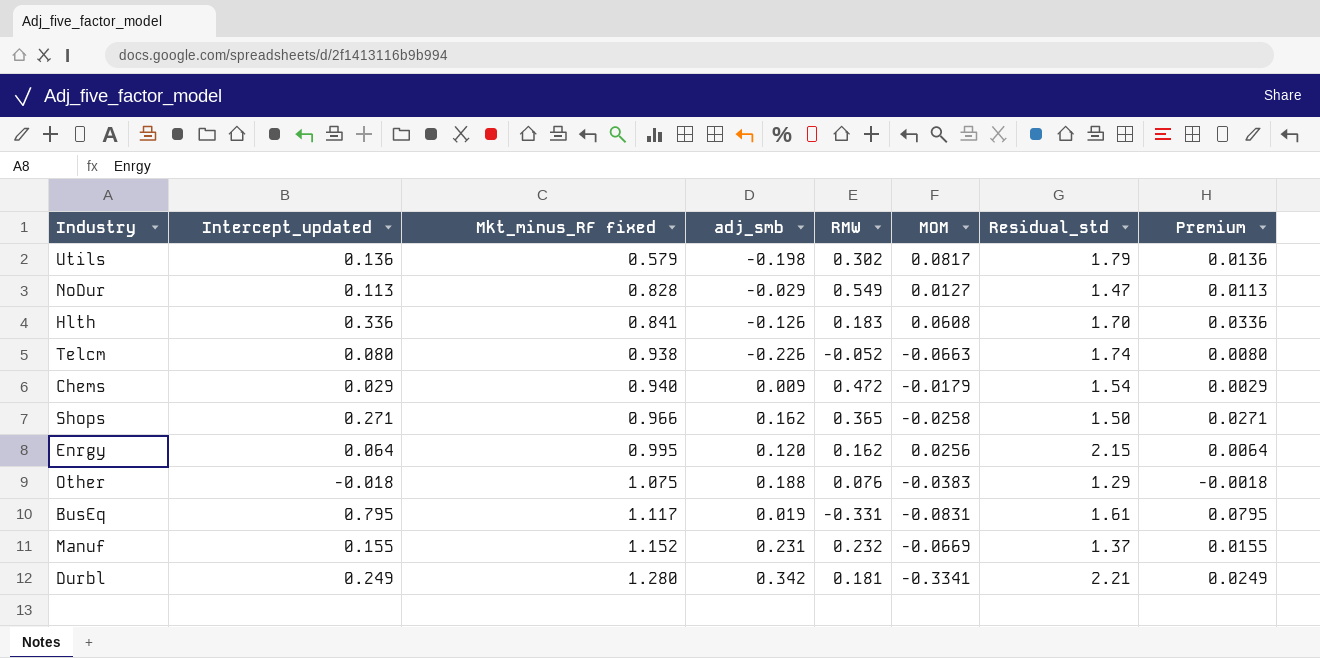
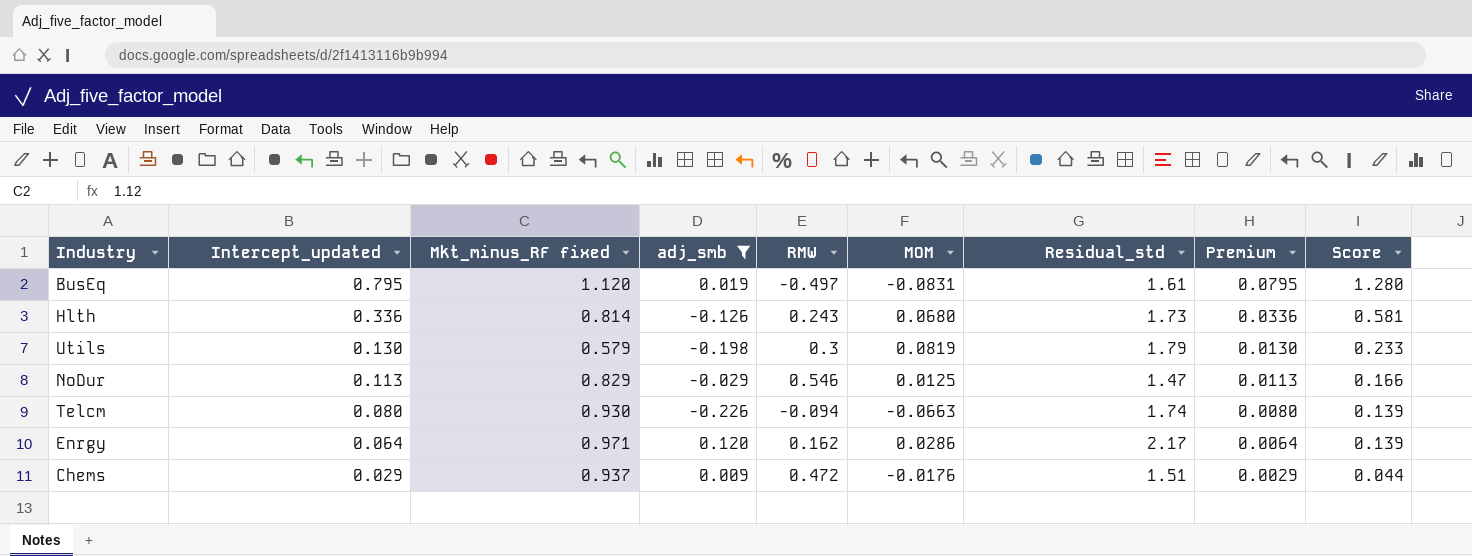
filter: none -> adj_smb <= 0.120
row order: Mkt_minus_RF fixed ascending -> Intercept_updated descending
column Score | formula: none -> [Intercept_updated] * [Residual_std]
BusEq | Mkt_minus_RF fixed: 1.117 -> 1.120
BusEq | RMW: -0.331 -> -0.497
Hlth | Mkt_minus_RF fixed: 0.841 -> 0.814
Hlth | RMW: 0.183 -> 0.243
Hlth | MOM: 0.0608 -> 0.0680
Hlth | Residual_std: 1.70 -> 1.73
Utils | Intercept_updated: 0.136 -> 0.130
Utils | RMW: 0.302 -> 0.3
Utils | MOM: 0.0817 -> 0.0819
Utils | Premium: 0.0136 -> 0.0130
NoDur | Mkt_minus_RF fixed: 0.828 -> 0.829
NoDur | RMW: 0.549 -> 0.546
NoDur | MOM: 0.0127 -> 0.0125
Telcm | Mkt_minus_RF fixed: 0.938 -> 0.930
Telcm | RMW: -0.052 -> -0.094
Enrgy | Mkt_minus_RF fixed: 0.995 -> 0.971
Enrgy | MOM: 0.0256 -> 0.0286
Enrgy | Residual_std: 2.15 -> 2.17
Chems | Mkt_minus_RF fixed: 0.940 -> 0.937
Chems | MOM: -0.0179 -> -0.0176
Chems | Residual_std: 1.54 -> 1.51

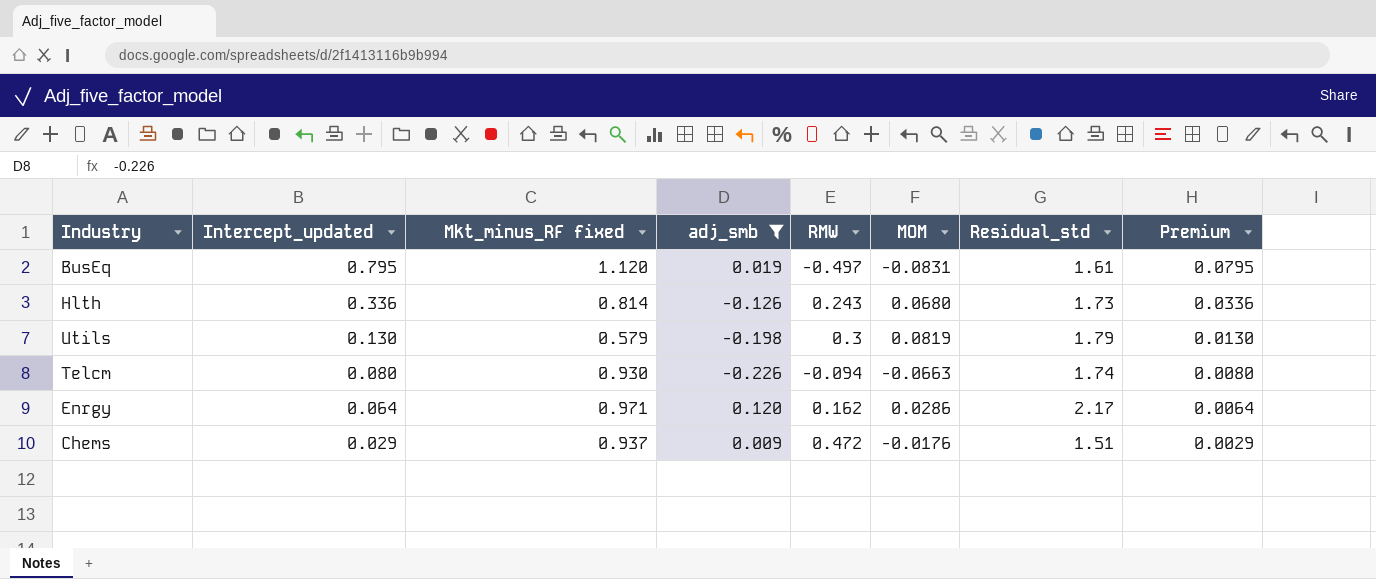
column Score | formula: [Intercept_updated] * [Residual_std] -> none
row NoDur: 0.113 | 0.829 | -0.029 | 0.546 | 0.0125 | 1.47 | 0.0113 | 0.166 -> none

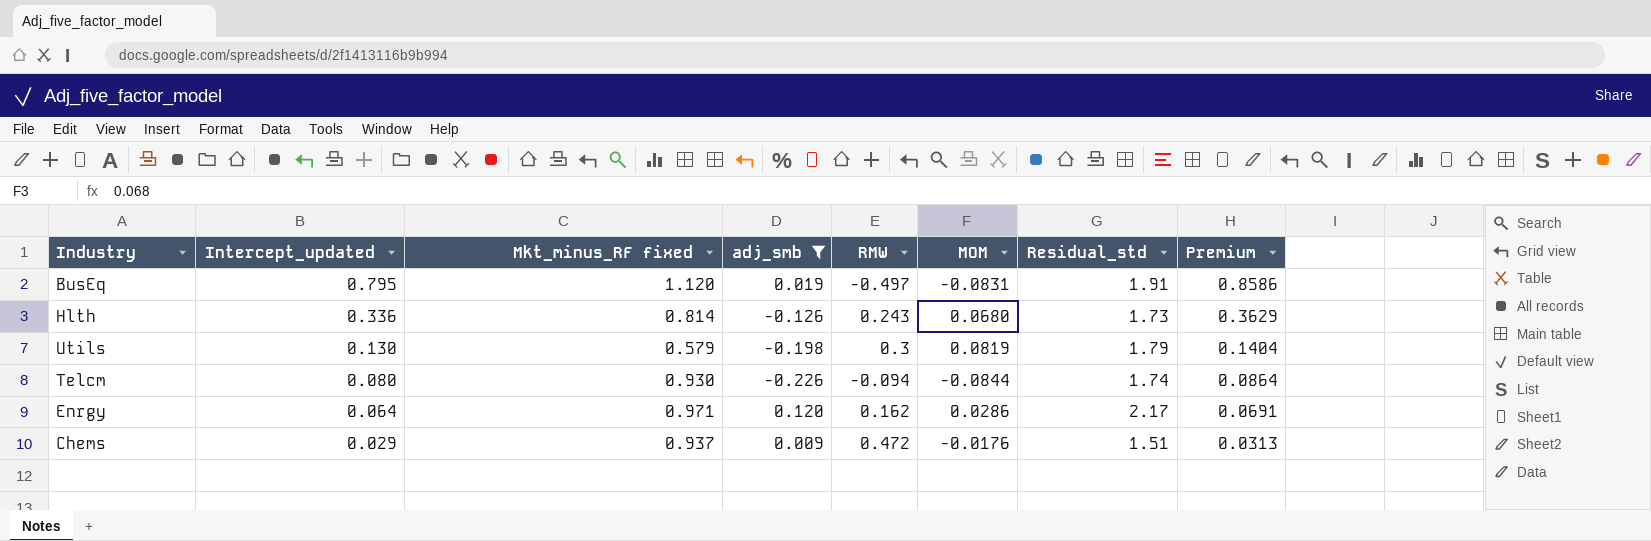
column Premium | formula: [Intercept_updated] * 0.1 -> [Intercept_updated] * 1.08
BusEq | Residual_std: 1.61 -> 1.91
Telcm | MOM: -0.0663 -> -0.0844

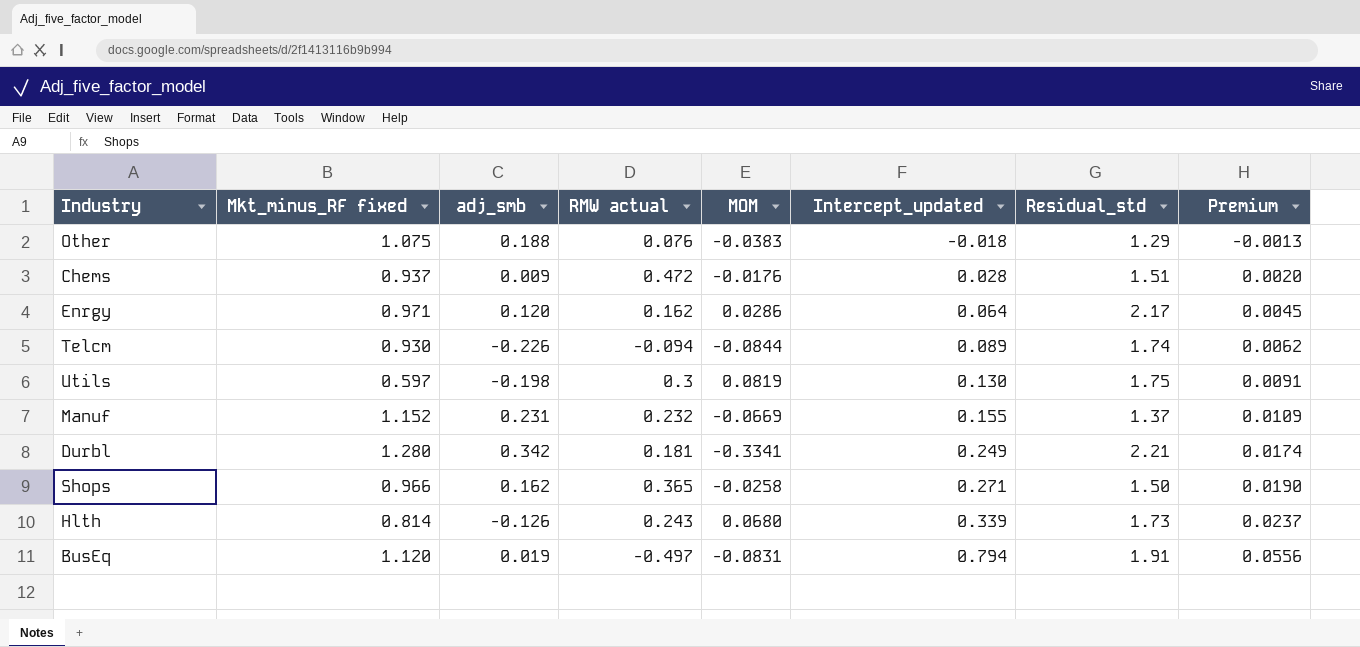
filter: adj_smb <= 0.120 -> none
row order: Intercept_updated descending -> Intercept_updated ascending
column name: RMW -> RMW actual
column Intercept_updated | position: 2 -> 6
column Premium | formula: [Intercept_updated] * 1.08 -> [Intercept_updated] * 0.07
Chems | Intercept_updated: 0.029 -> 0.028
Telcm | Intercept_updated: 0.080 -> 0.089
Utils | Mkt_minus_RF fixed: 0.579 -> 0.597
Utils | Residual_std: 1.79 -> 1.75
Hlth | Intercept_updated: 0.336 -> 0.339
BusEq | Intercept_updated: 0.795 -> 0.794

